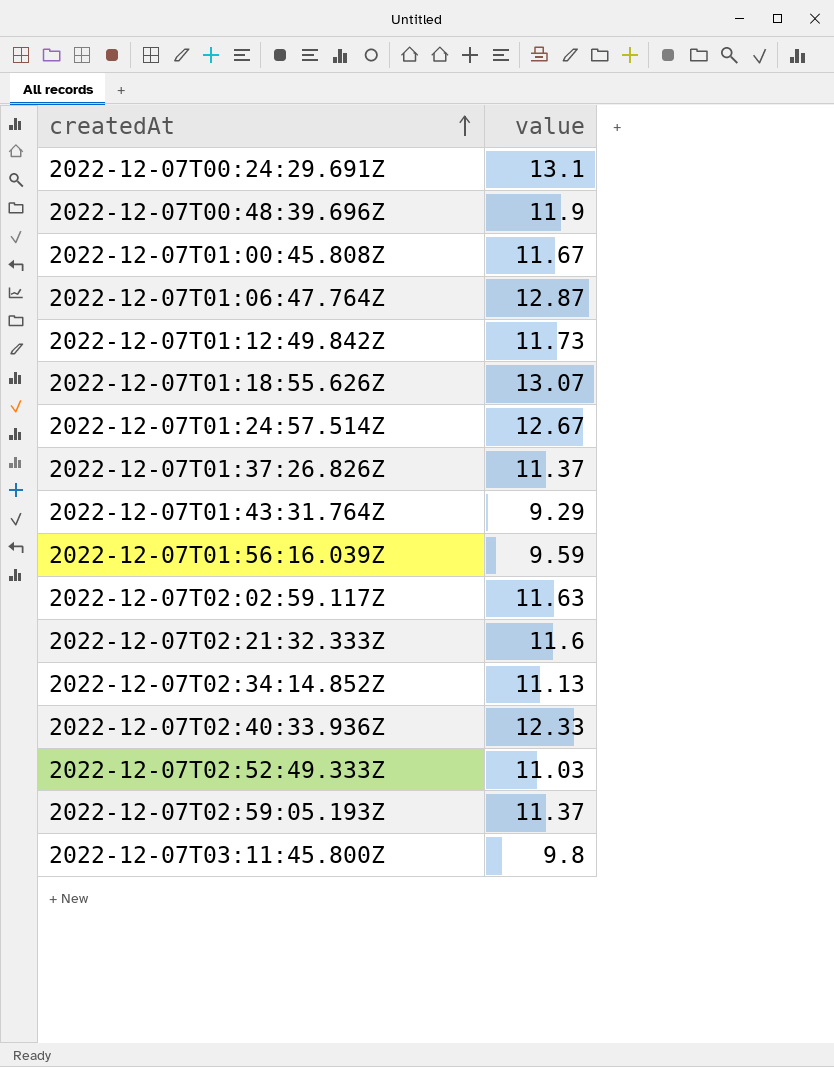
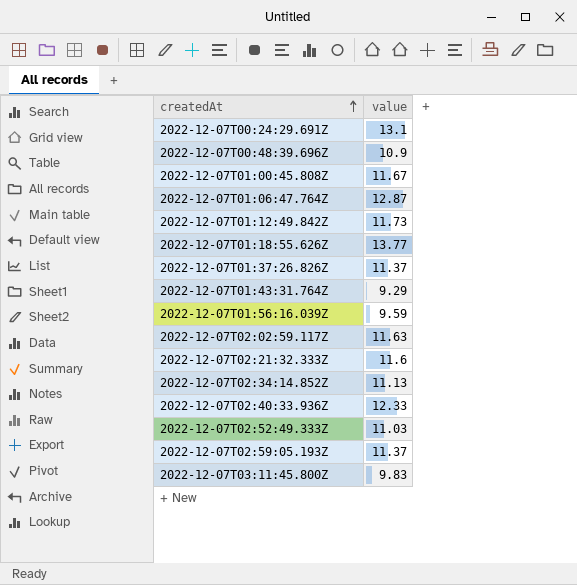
row 2022-12-07T01:24:57.514Z: 12.67 -> none
2022-12-07T00:48:39.696Z | value: 11.9 -> 10.9
2022-12-07T01:18:55.626Z | value: 13.07 -> 13.77
2022-12-07T03:11:45.800Z | value: 9.8 -> 9.83

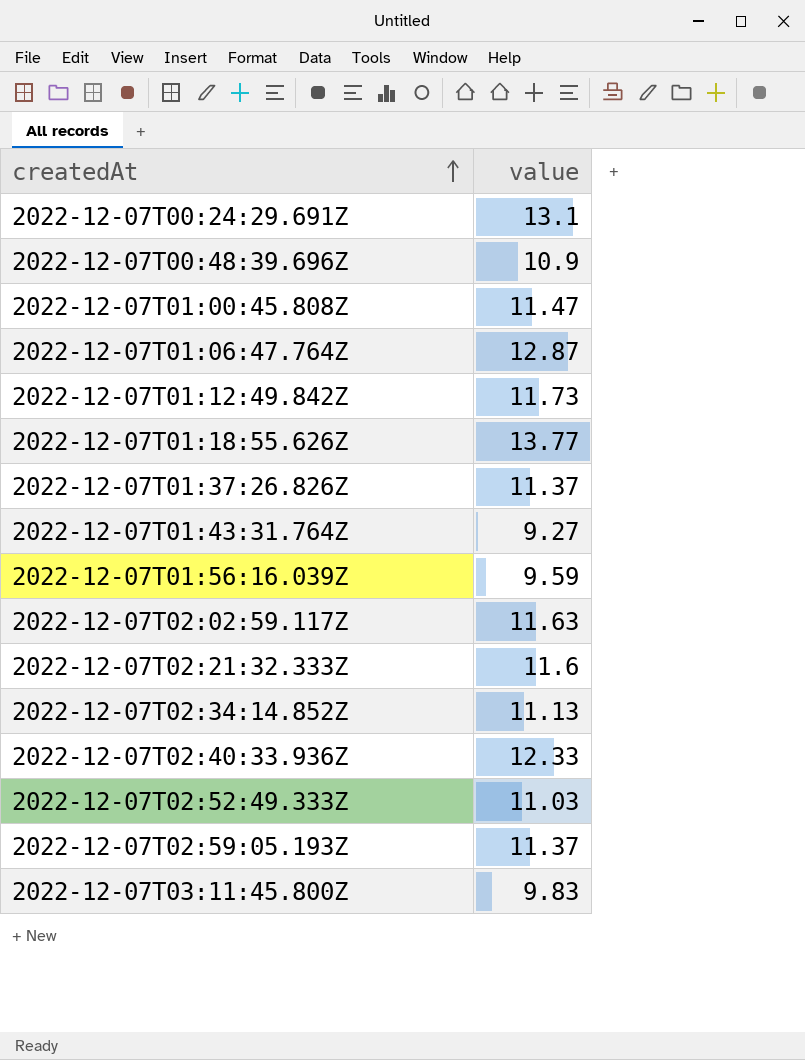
2022-12-07T01:00:45.808Z | value: 11.67 -> 11.47
2022-12-07T01:43:31.764Z | value: 9.29 -> 9.27

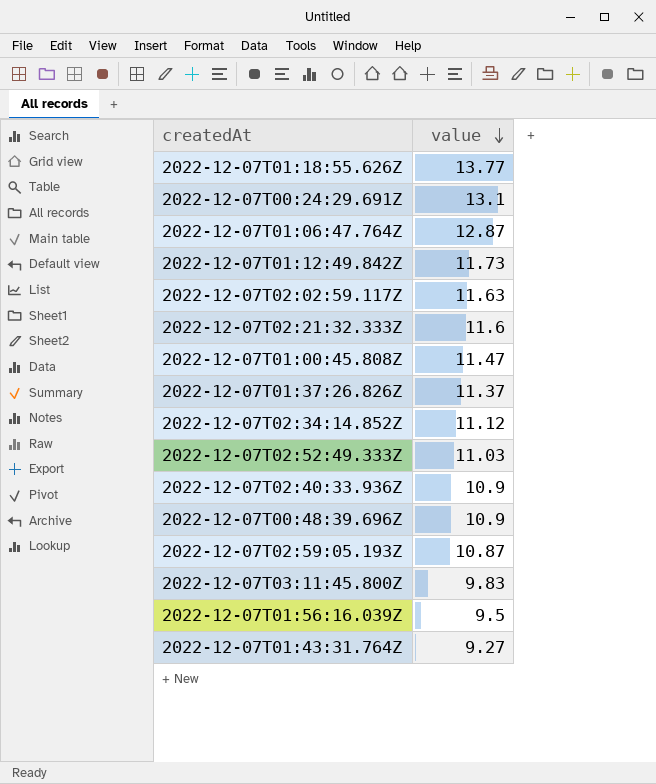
row order: createdAt ascending -> value descending
2022-12-07T02:34:14.852Z | value: 11.13 -> 11.12
2022-12-07T02:40:33.936Z | value: 12.33 -> 10.9
2022-12-07T02:59:05.193Z | value: 11.37 -> 10.87
2022-12-07T01:56:16.039Z | value: 9.59 -> 9.5

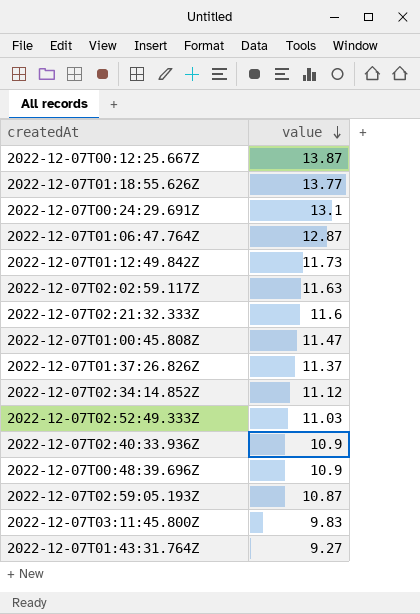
row 2022-12-07T01:56:16.039Z: 9.5 -> none
row 2022-12-07T00:12:25.667Z: none -> 13.87

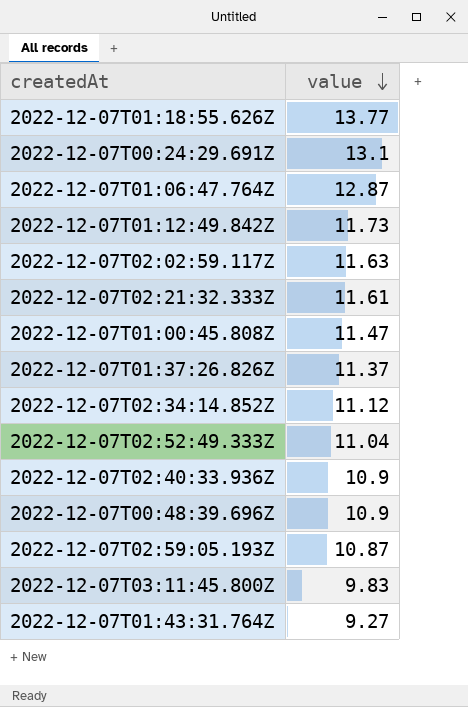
row 2022-12-07T00:12:25.667Z: 13.87 -> none
2022-12-07T02:21:32.333Z | value: 11.6 -> 11.61
2022-12-07T02:52:49.333Z | value: 11.03 -> 11.04

